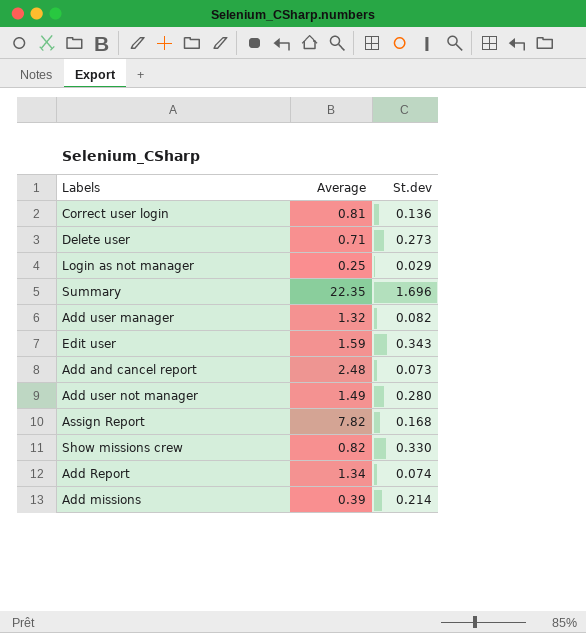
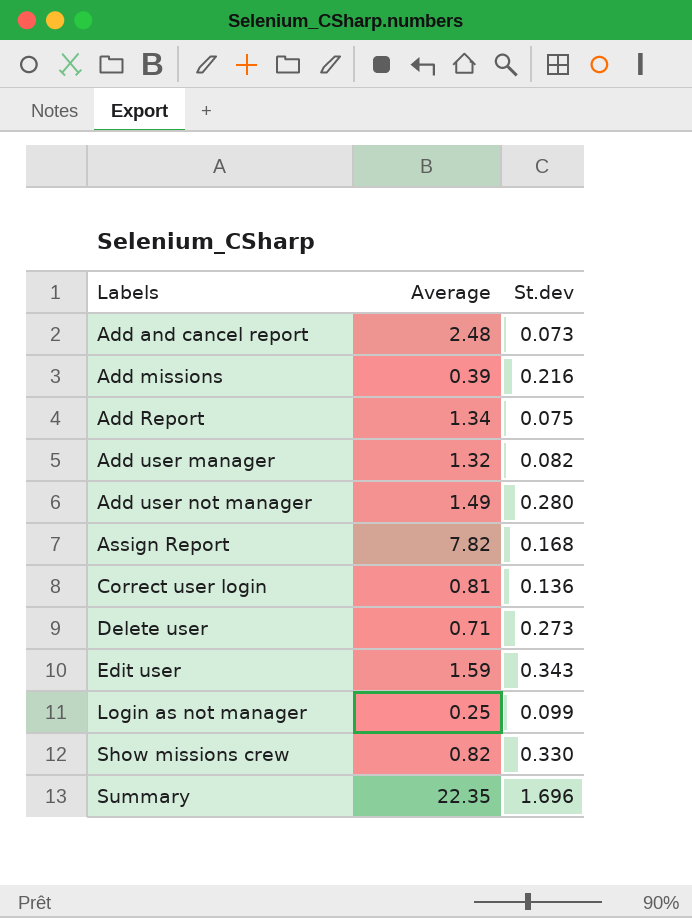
row order: none -> Labels ascending
Add missions | St.dev: 0.214 -> 0.216
Add Report | St.dev: 0.074 -> 0.075
Login as not manager | St.dev: 0.029 -> 0.099

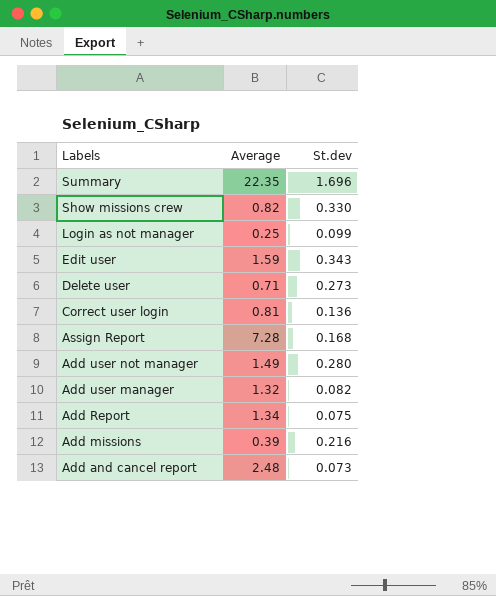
row order: Labels ascending -> Labels descending
Assign Report | Average: 7.82 -> 7.28

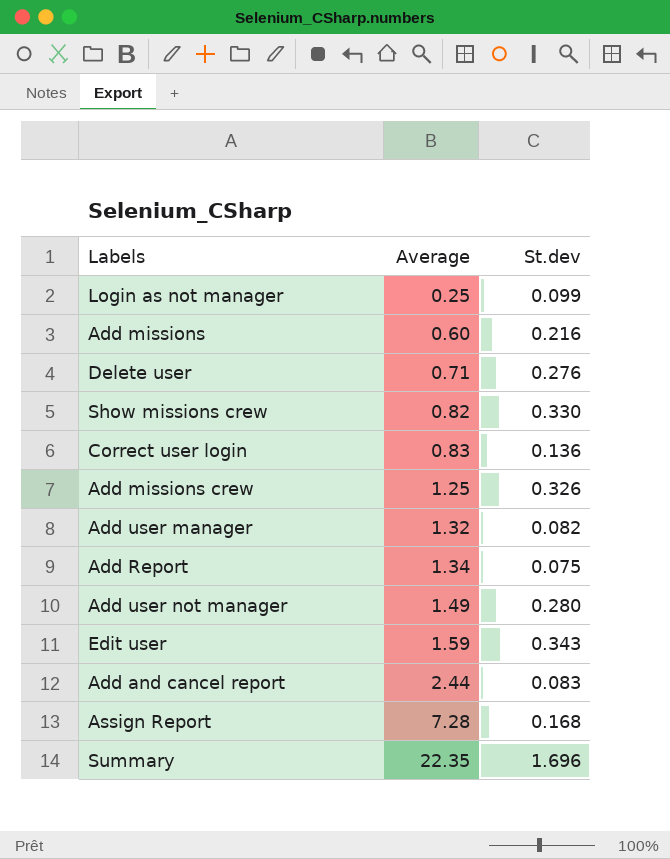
row order: Labels descending -> Average ascending
Add missions | Average: 0.39 -> 0.60
Delete user | St.dev: 0.273 -> 0.276
Correct user login | Average: 0.81 -> 0.83
row Add missions crew: none -> 1.25 | 0.326
Add and cancel report | Average: 2.48 -> 2.44
Add and cancel report | St.dev: 0.073 -> 0.083

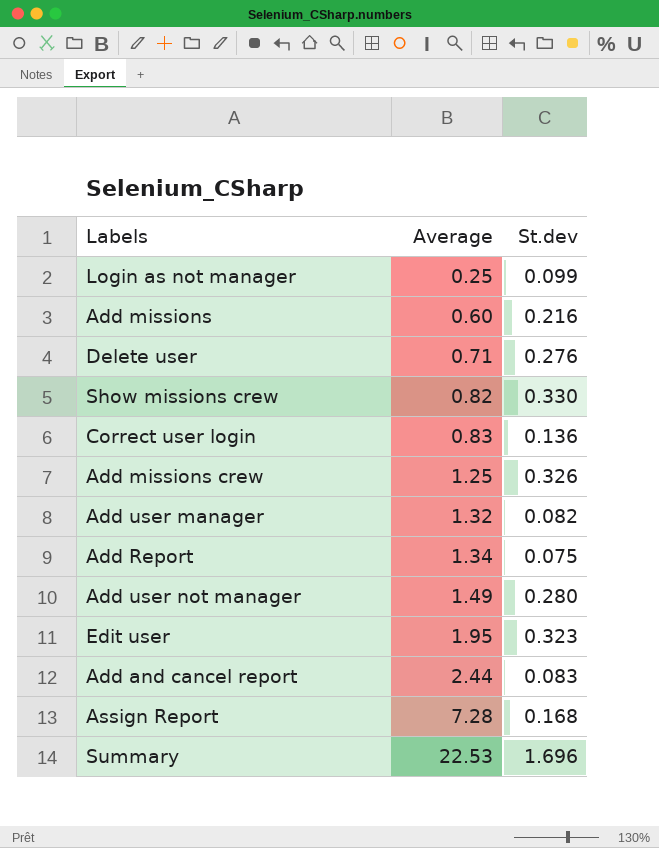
Edit user | Average: 1.59 -> 1.95
Edit user | St.dev: 0.343 -> 0.323
Summary | Average: 22.35 -> 22.53

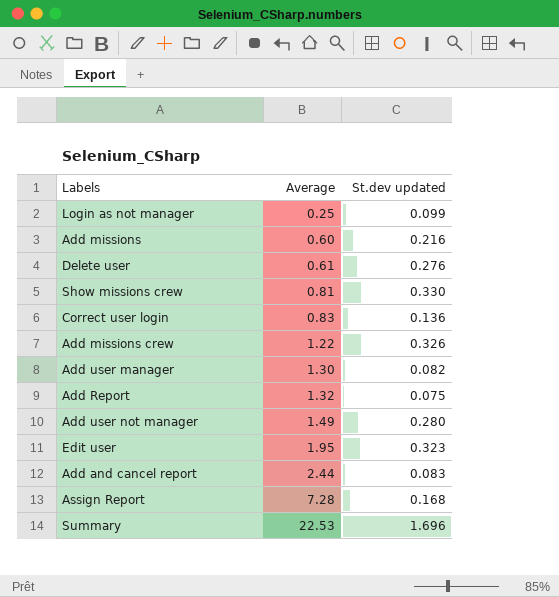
column name: St.dev -> St.dev updated
Delete user | Average: 0.71 -> 0.61
Show missions crew | Average: 0.82 -> 0.81
Add missions crew | Average: 1.25 -> 1.22
Add user manager | Average: 1.32 -> 1.30
Add Report | Average: 1.34 -> 1.32

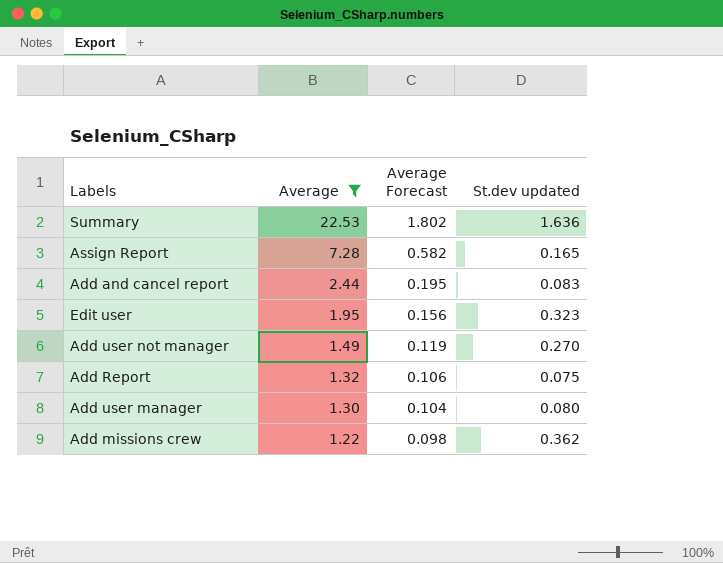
filter: none -> Average >= 1.22
row order: Average ascending -> Average descending
column Average Forecast | formula: none -> [Average] * 0.08
Summary | St.dev updated: 1.696 -> 1.636
Assign Report | St.dev updated: 0.168 -> 0.165
Add user not manager | St.dev updated: 0.280 -> 0.270
Add user manager | St.dev updated: 0.082 -> 0.080
Add missions crew | St.dev updated: 0.326 -> 0.362

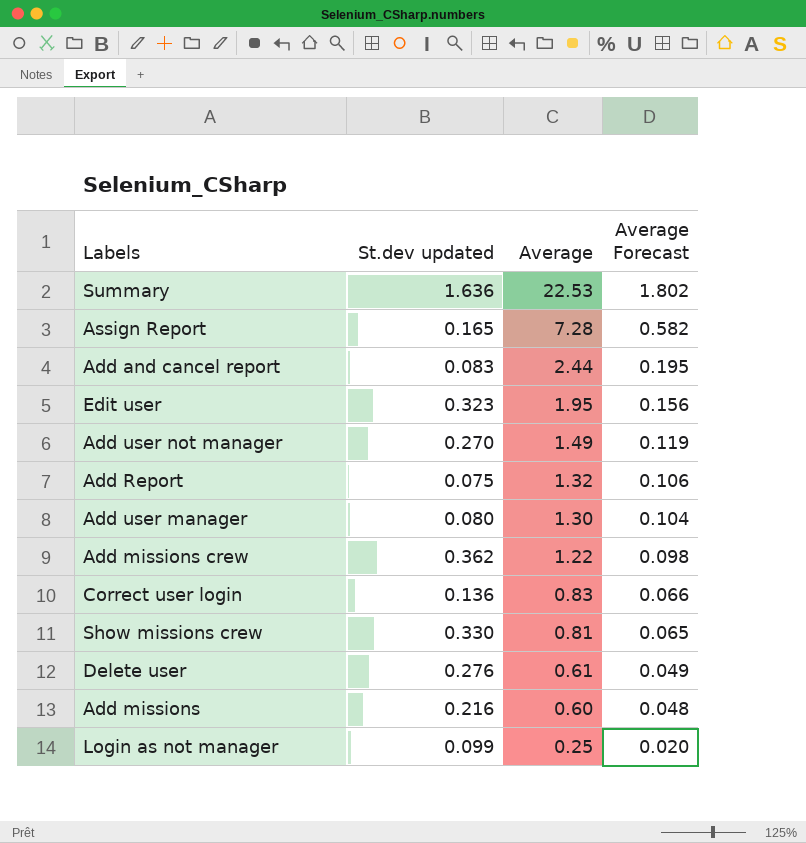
filter: Average >= 1.22 -> none
column St.dev updated | position: 4 -> 2

